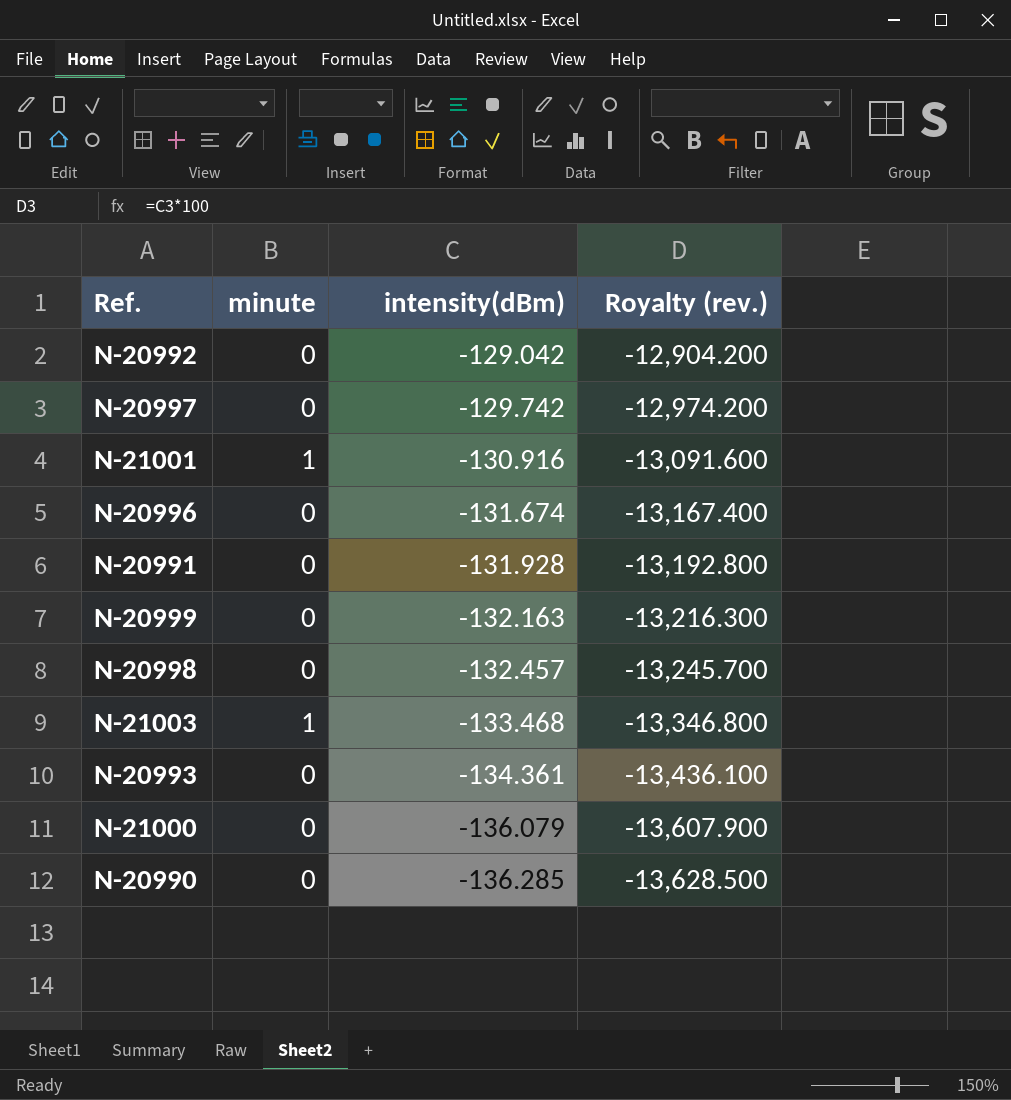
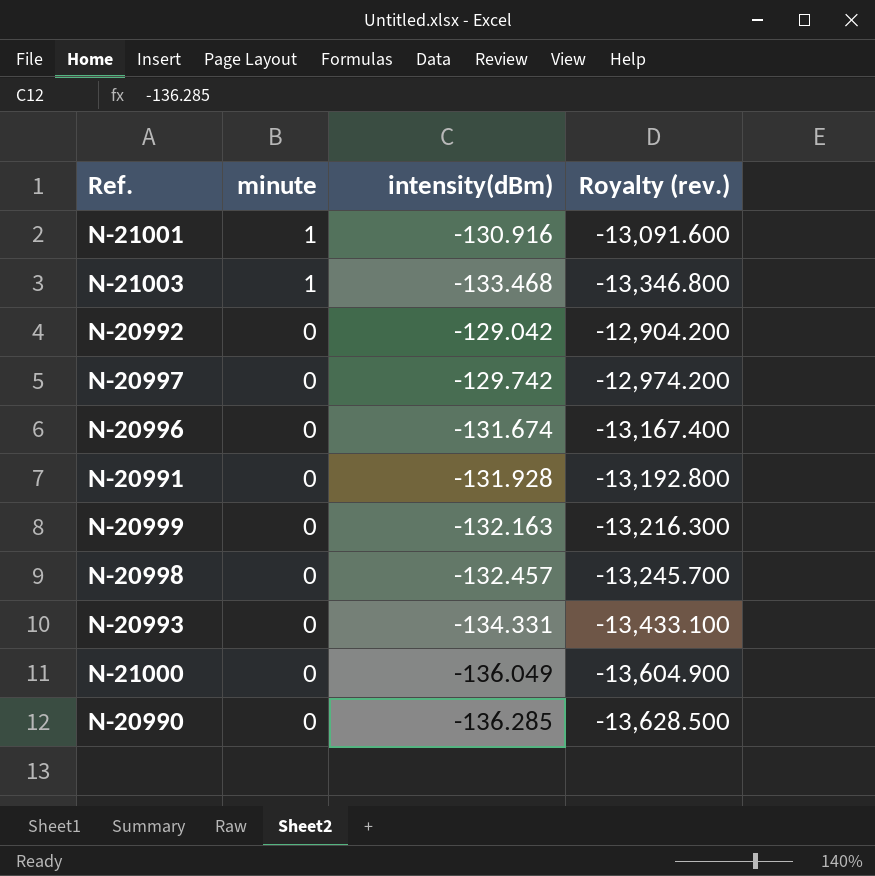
row order: intensity(dBm) descending -> minute descending
N-20993 | intensity(dBm): -134.361 -> -134.331
N-20993 | Royalty (rev.): -13,436.100 -> -13,433.100
N-21000 | intensity(dBm): -136.079 -> -136.049
N-21000 | Royalty (rev.): -13,607.900 -> -13,604.900

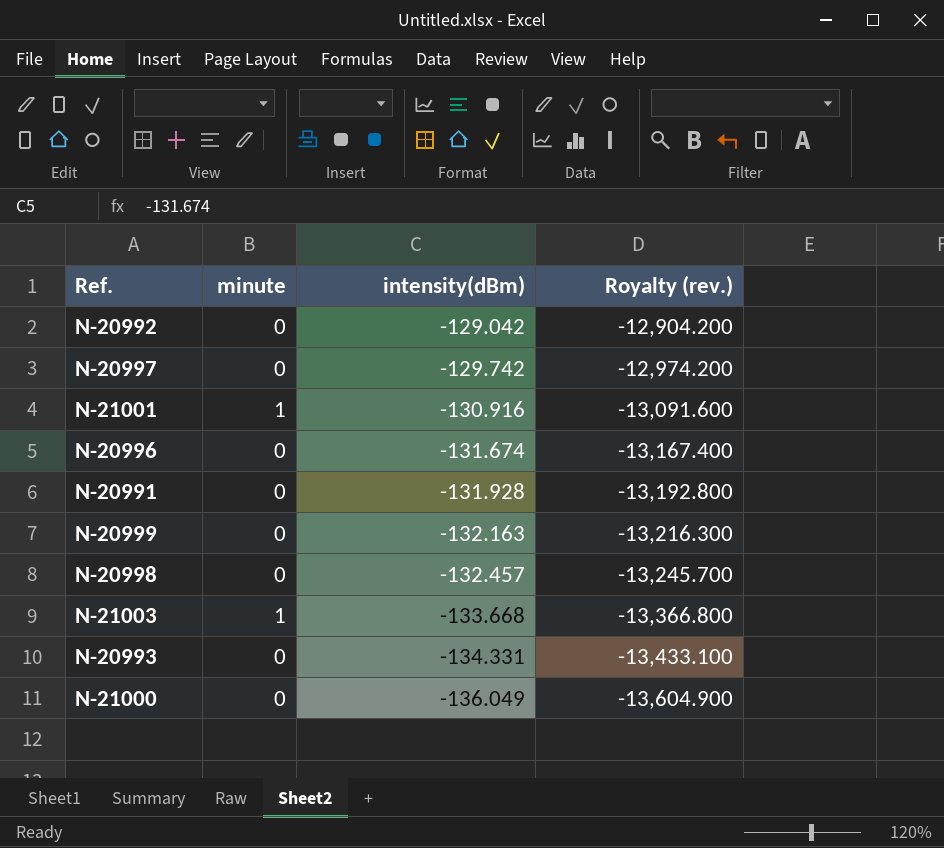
row order: minute descending -> intensity(dBm) descending
row N-20990: 0 | -136.285 | -13,628.500 -> none
N-21003 | intensity(dBm): -133.468 -> -133.668
N-21003 | Royalty (rev.): -13,346.800 -> -13,366.800

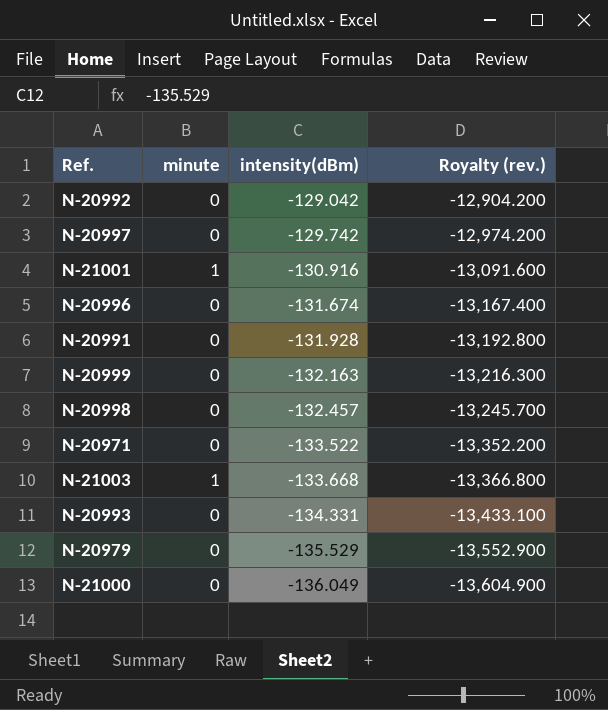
row N-20971: none -> 0 | -133.522 | -13,352.200
row N-20979: none -> 0 | -135.529 | -13,552.900

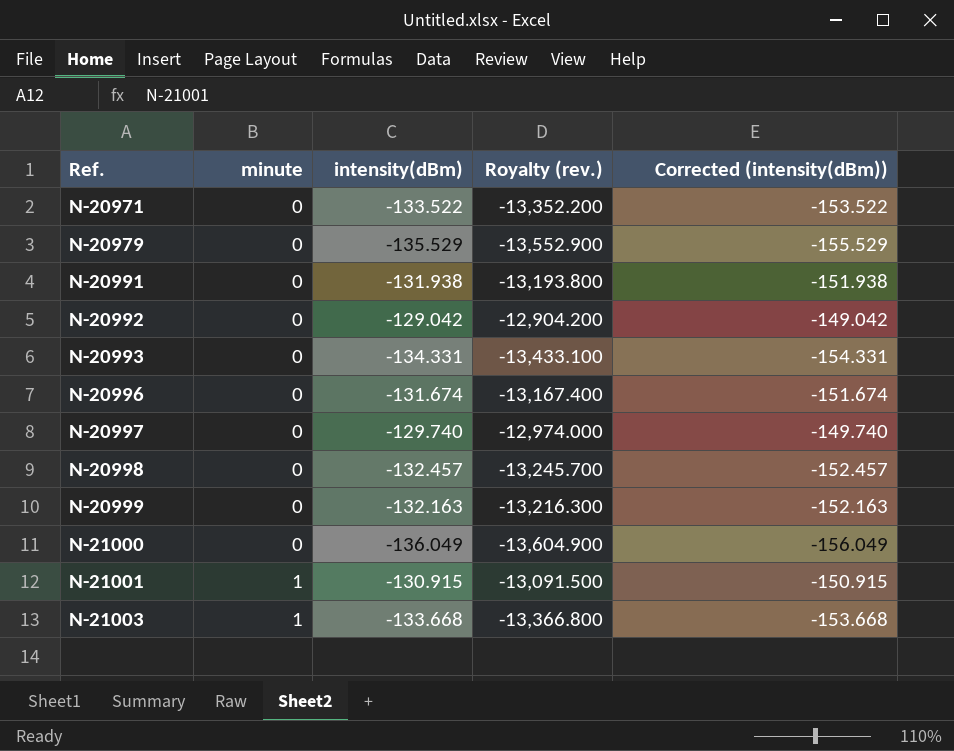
row order: intensity(dBm) descending -> Ref. ascending
column Corrected (intensity(dBm)) | formula: none -> [intensity(dBm)] - 20
N-20991 | intensity(dBm): -131.928 -> -131.938
N-20991 | Royalty (rev.): -13,192.800 -> -13,193.800
N-20997 | intensity(dBm): -129.742 -> -129.740
N-20997 | Royalty (rev.): -12,974.200 -> -12,974.000
N-21001 | intensity(dBm): -130.916 -> -130.915
N-21001 | Royalty (rev.): -13,091.600 -> -13,091.500

